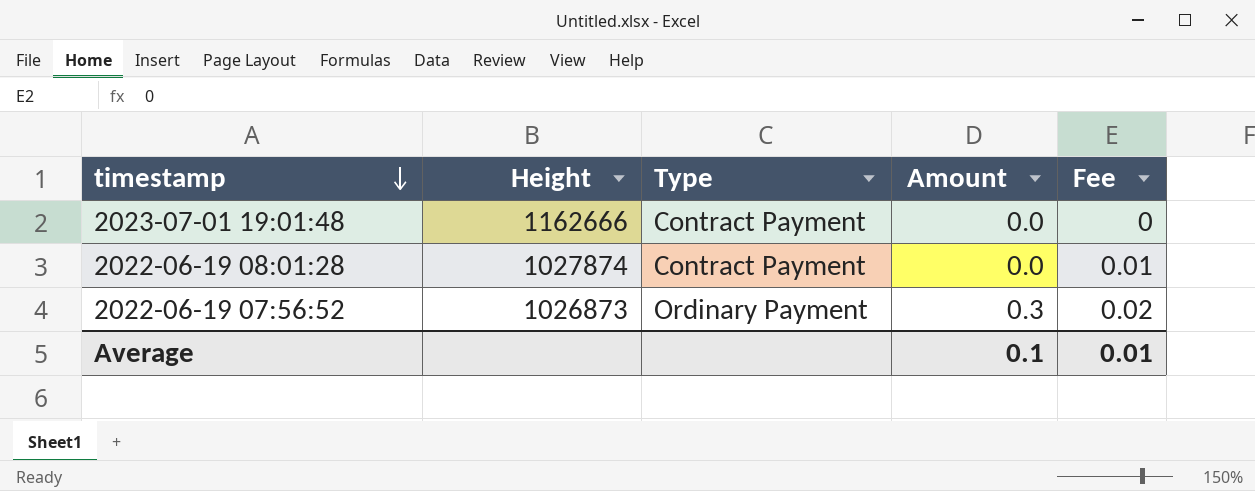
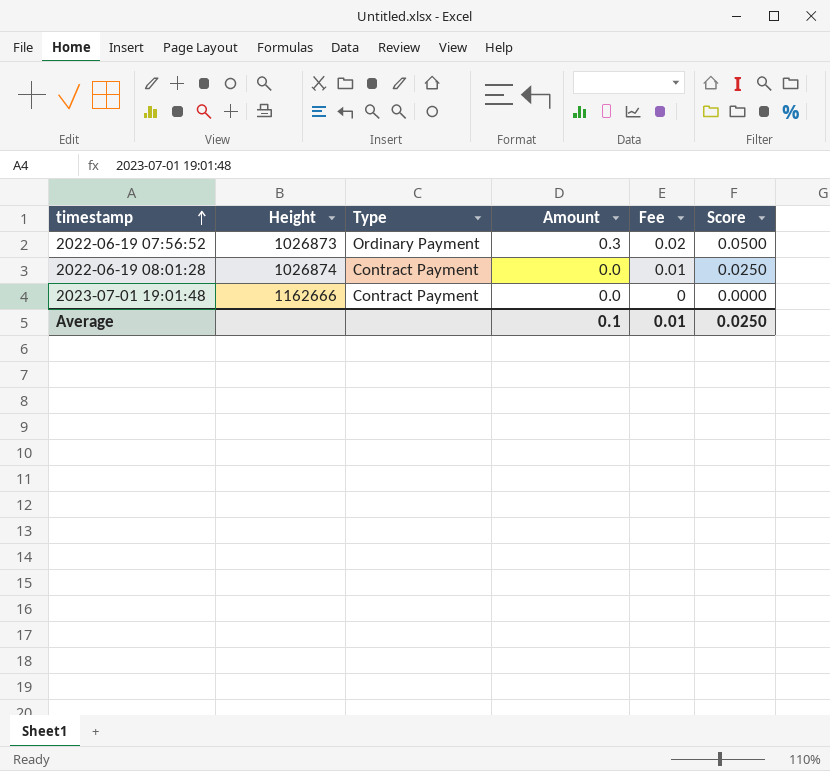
row order: timestamp descending -> timestamp ascending
column Score | formula: none -> [Fee] * 2.5
2022-06-19 08:01:28 | Height: 1027874 -> 1026874

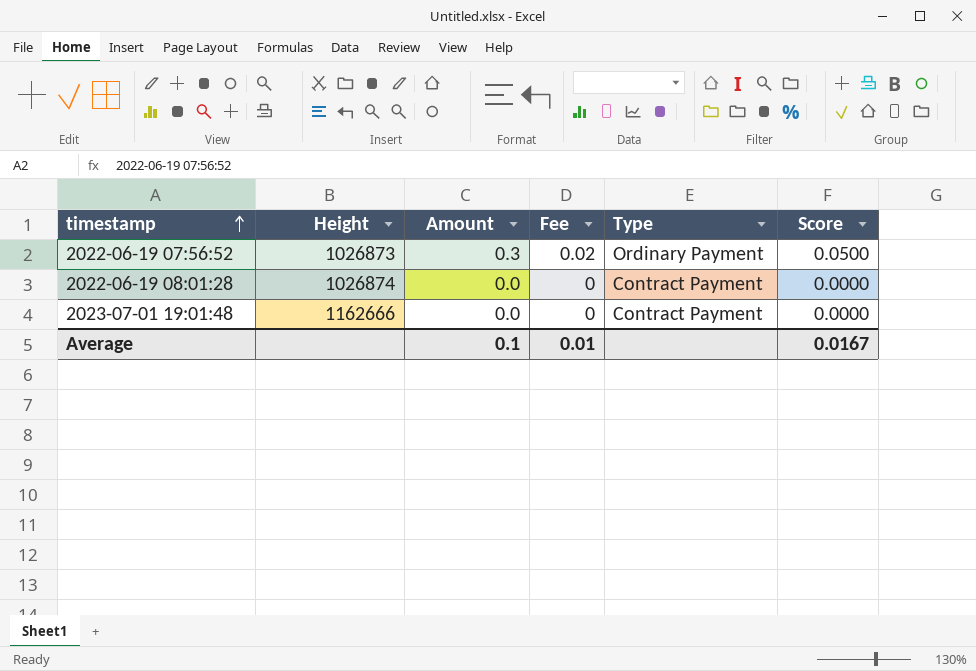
column Type | position: 3 -> 5
2022-06-19 08:01:28 | Fee: 0.01 -> 0
2022-06-19 08:01:28 | Score: 0.0250 -> 0.0000
Average | Score: 0.0250 -> 0.0167

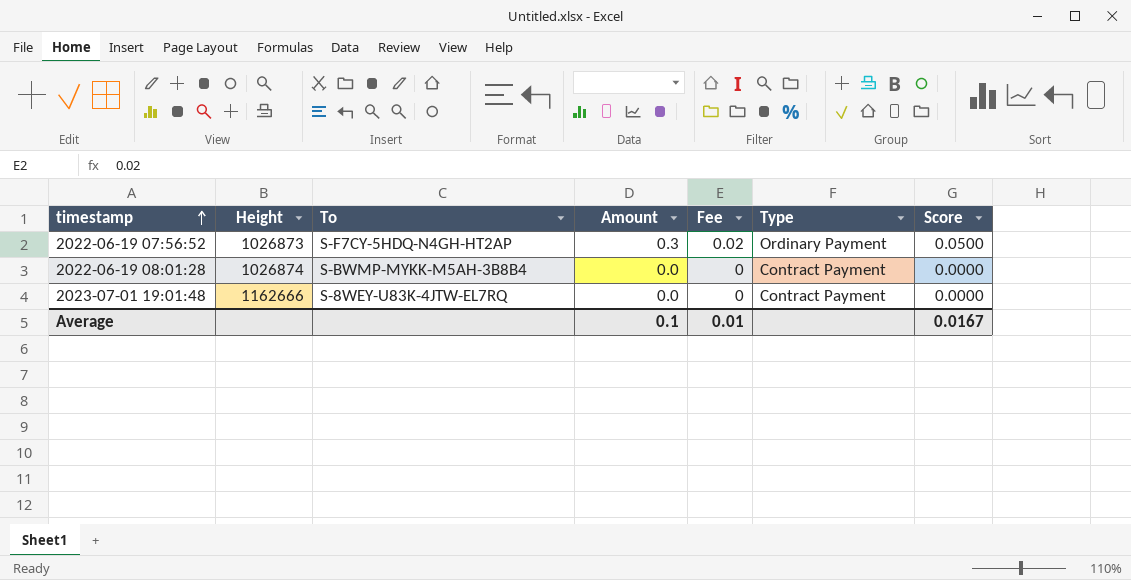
column To | position: none -> 3

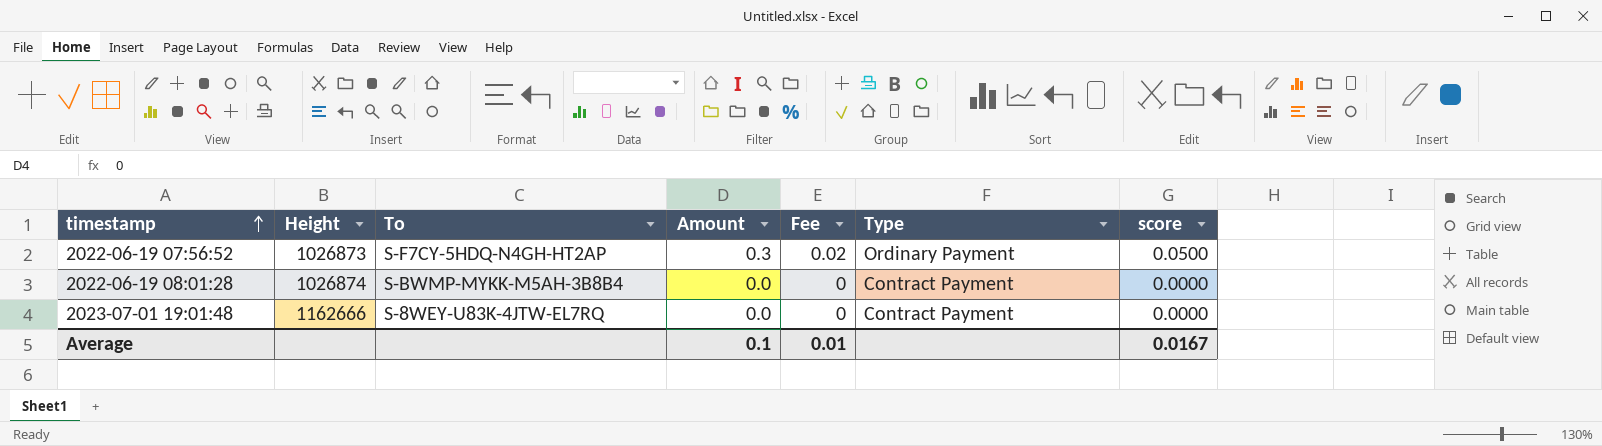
column name: Score -> score

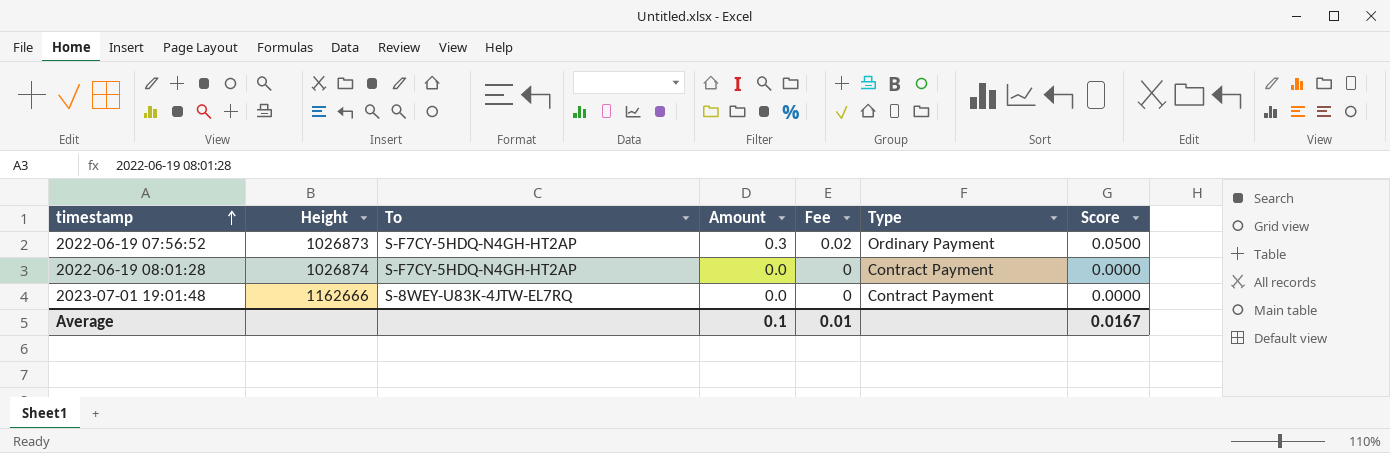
column name: score -> Score
2022-06-19 08:01:28 | To: S-BWMP-MYKK-M5AH-3B8B4 -> S-F7CY-5HDQ-N4GH-HT2AP

